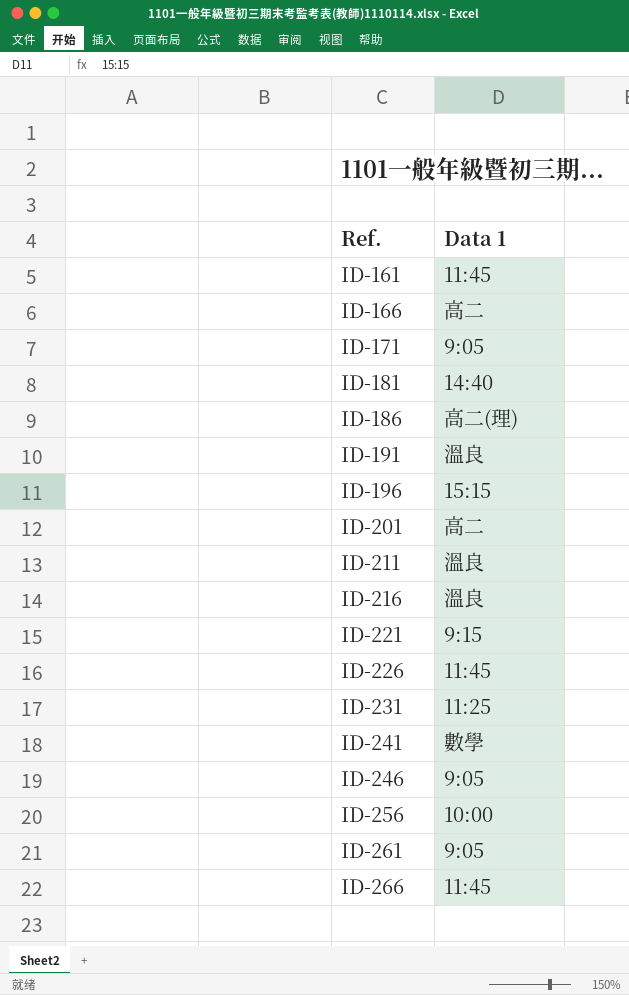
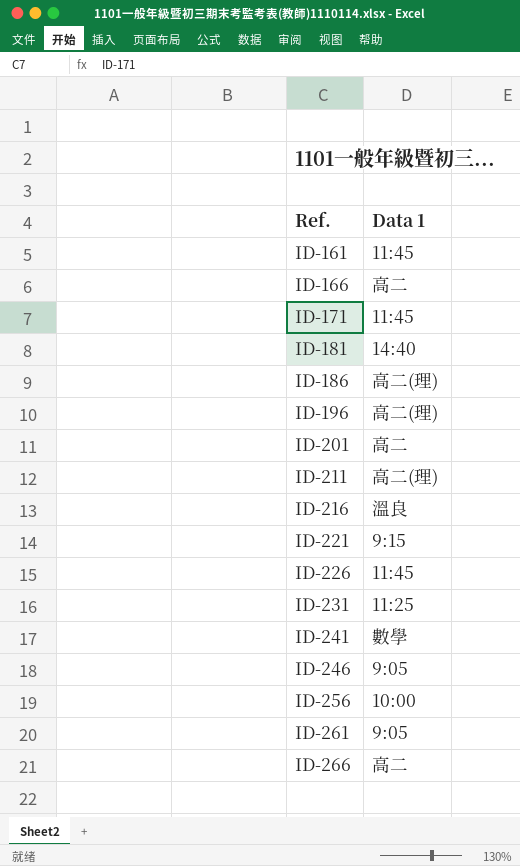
row ID-191: 溫良 -> none
ID-171 | Data 1: 9:05 -> 11:45
ID-196 | Data 1: 15:15 -> 高二(理)
ID-211 | Data 1: 溫良 -> 高二(理)
ID-266 | Data 1: 11:45 -> 高二

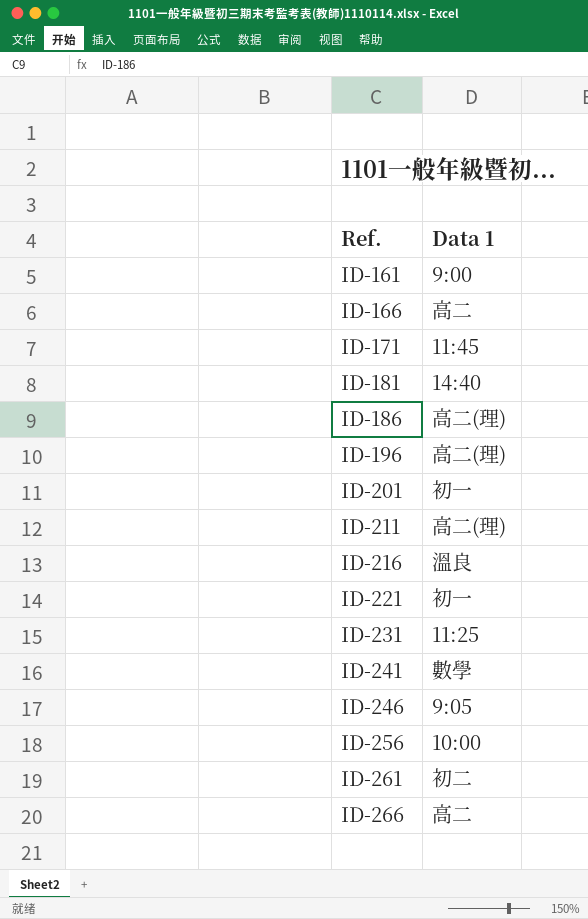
row ID-226: 11:45 -> none
ID-161 | Data 1: 11:45 -> 9:00
ID-201 | Data 1: 高二 -> 初一
ID-221 | Data 1: 9:15 -> 初一
ID-261 | Data 1: 9:05 -> 初二

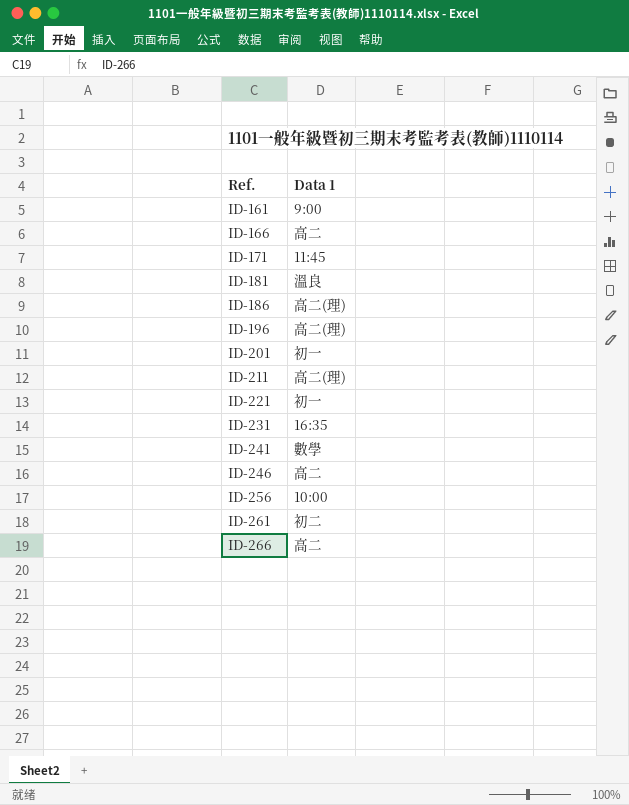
row ID-216: 溫良 -> none
ID-181 | Data 1: 14:40 -> 溫良
ID-231 | Data 1: 11:25 -> 16:35
ID-246 | Data 1: 9:05 -> 高二

